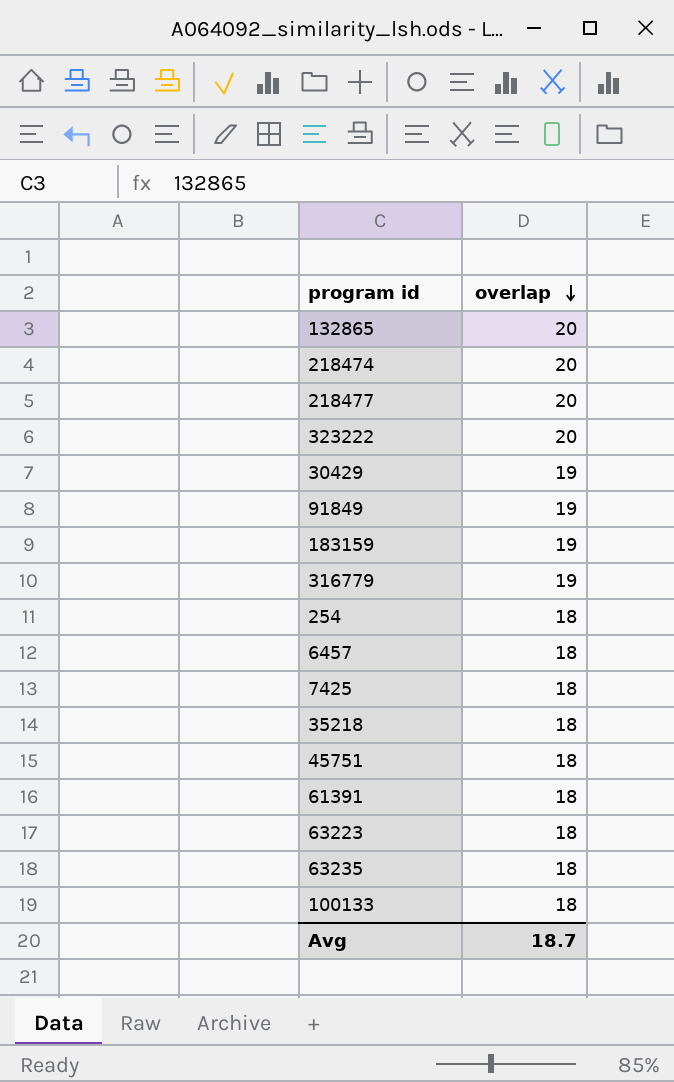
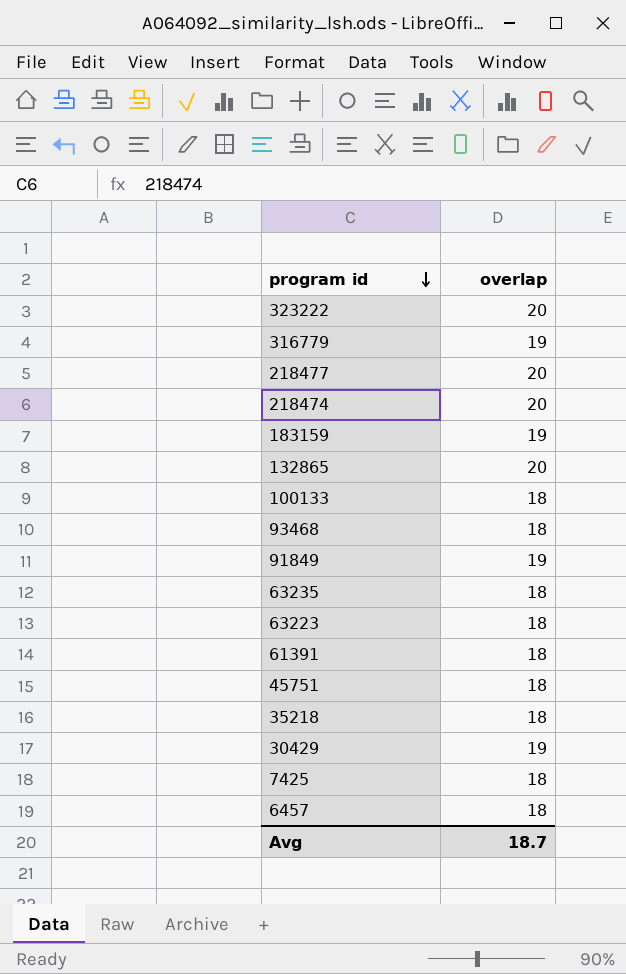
row order: overlap descending -> program id descending
row 254: 18 -> none
row 93468: none -> 18

